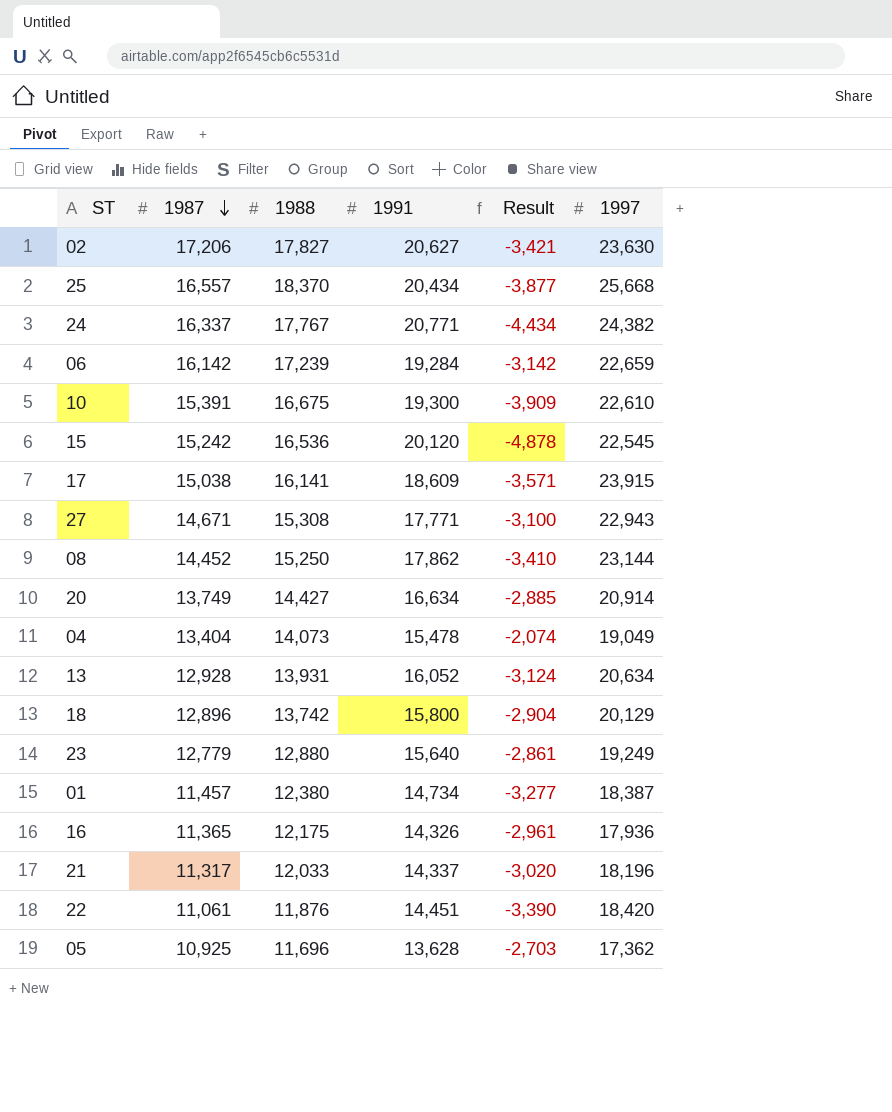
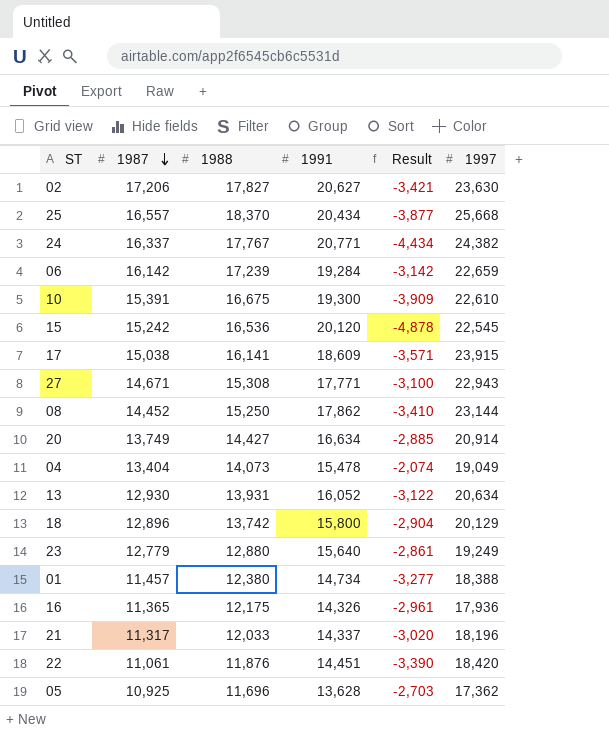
13 | 1987: 12,928 -> 12,930
13 | Result: -3,124 -> -3,122
01 | 1997: 18,387 -> 18,388

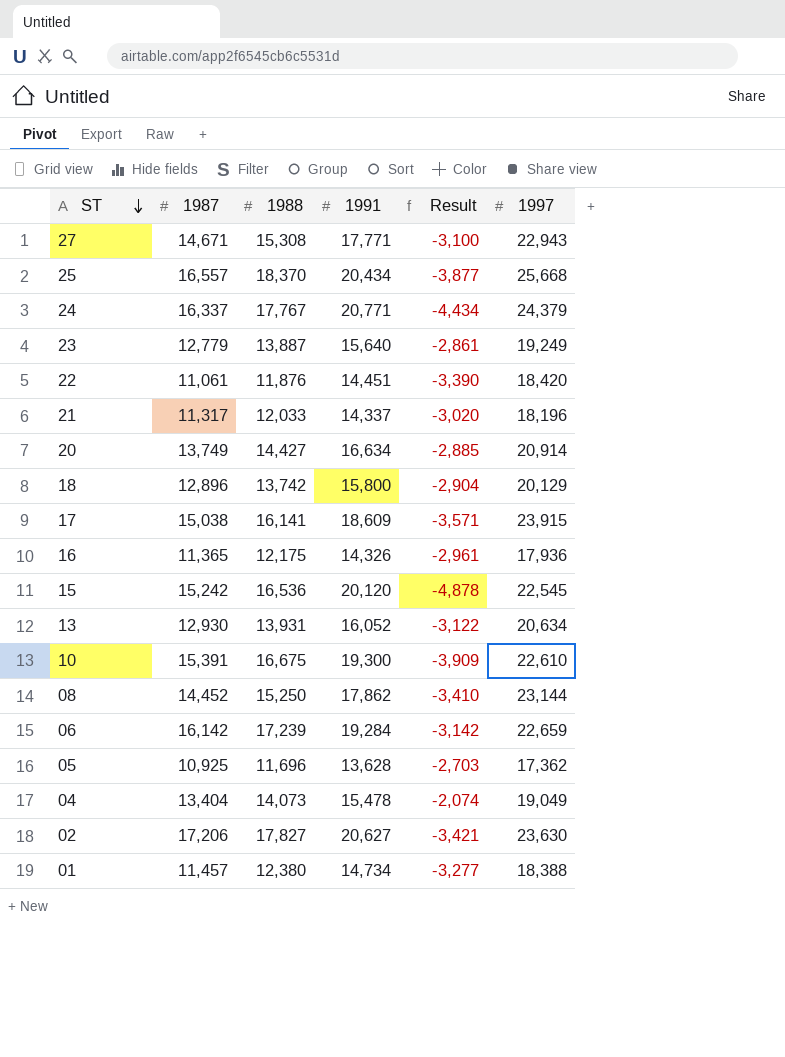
row order: 1987 descending -> ST descending
24 | 1997: 24,382 -> 24,379
23 | 1988: 12,880 -> 13,887

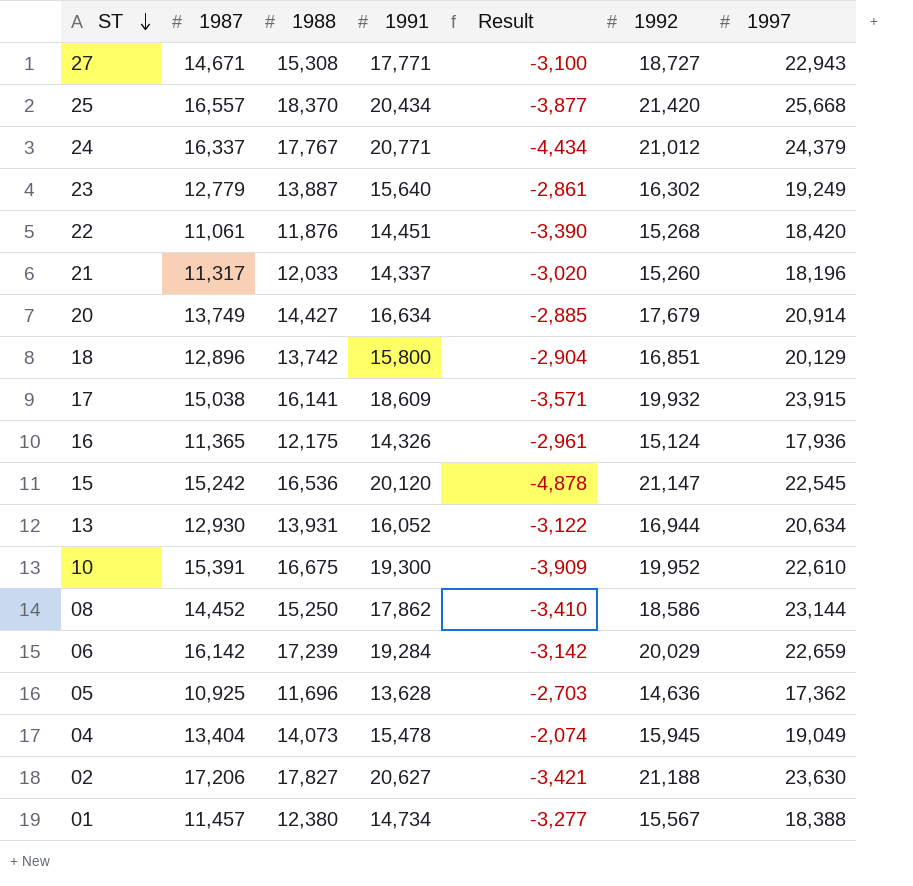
column 1992 | position: none -> 6

